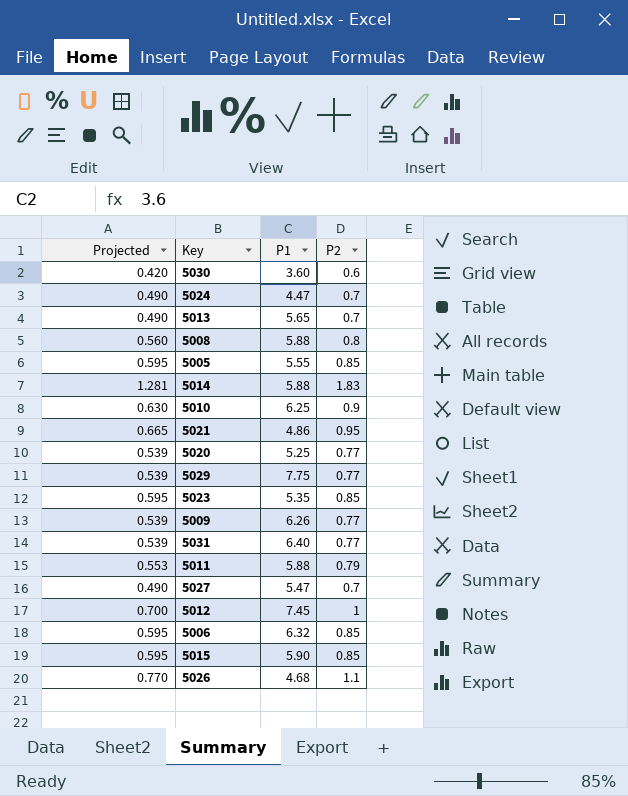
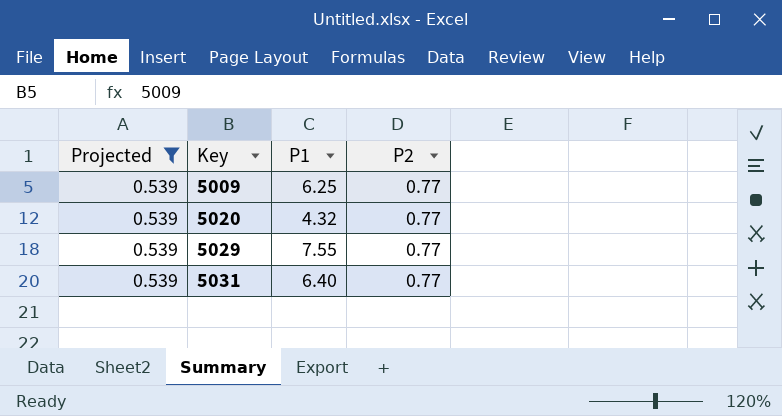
filter: none -> Projected = 0.539
row order: none -> Key ascending
5009 | P1: 6.26 -> 6.25
5020 | P1: 5.25 -> 4.32
5029 | P1: 7.75 -> 7.55

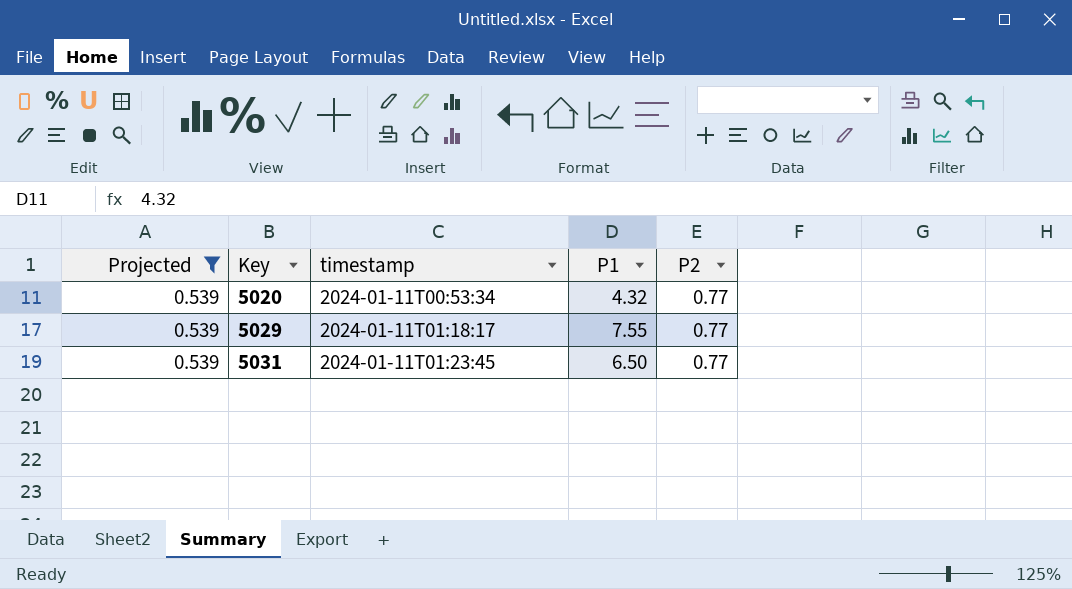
column timestamp | position: none -> 3
row 5009: 0.539 | 6.25 | 0.77 -> none
5031 | P1: 6.40 -> 6.50

